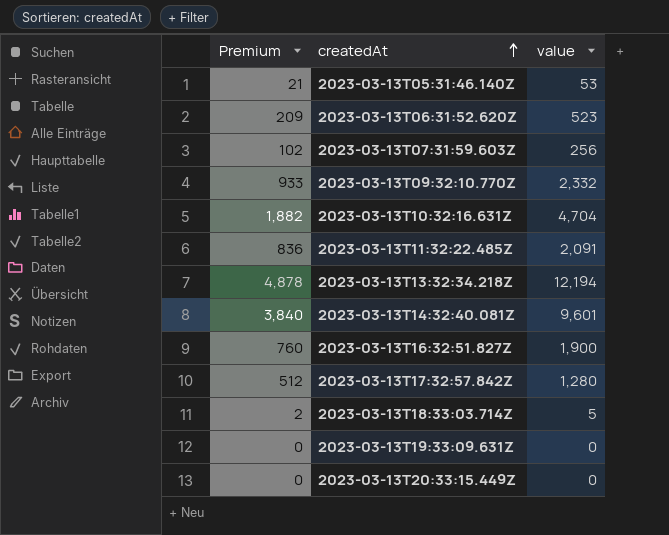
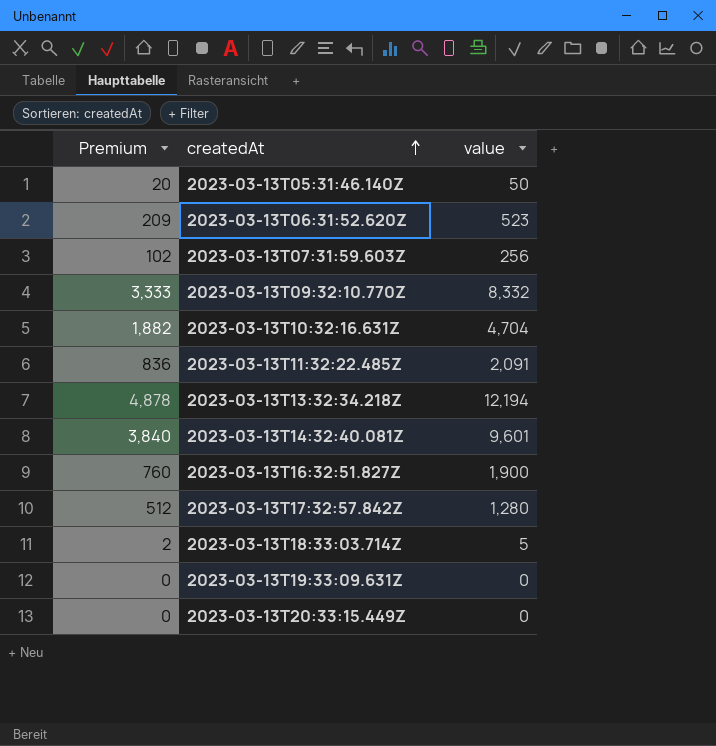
2023-03-13T05:31:46.140Z | Premium: 21 -> 20
2023-03-13T05:31:46.140Z | value: 53 -> 50
2023-03-13T09:32:10.770Z | Premium: 933 -> 3,333
2023-03-13T09:32:10.770Z | value: 2,332 -> 8,332

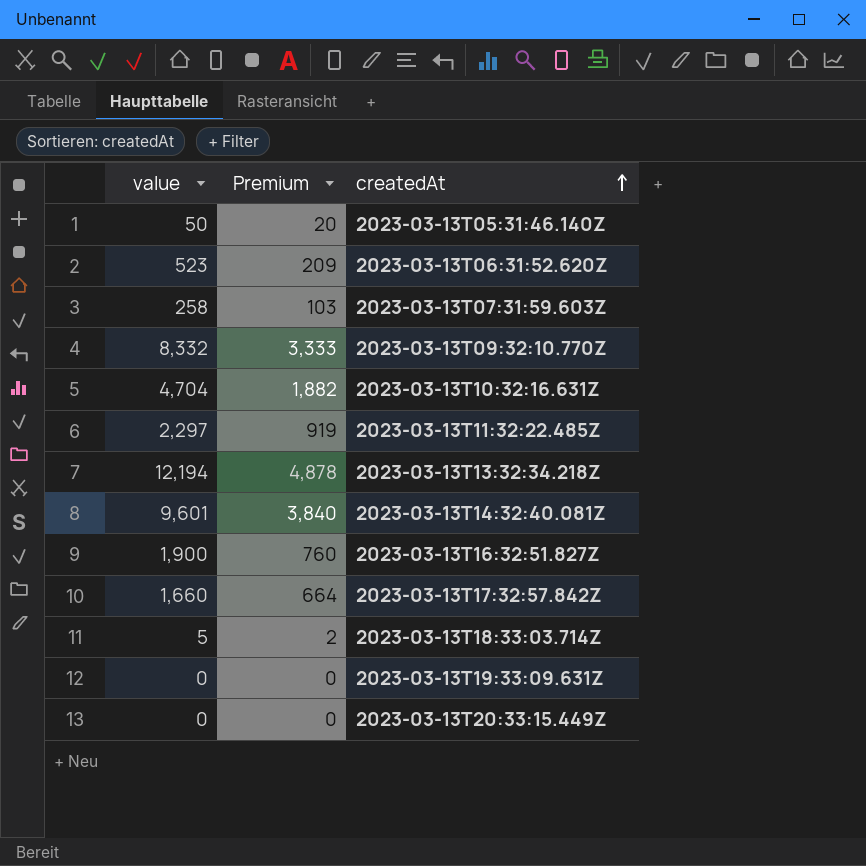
column value | position: 3 -> 1
2023-03-13T07:31:59.603Z | value: 256 -> 258
2023-03-13T07:31:59.603Z | Premium: 102 -> 103
2023-03-13T11:32:22.485Z | value: 2,091 -> 2,297
2023-03-13T11:32:22.485Z | Premium: 836 -> 919
2023-03-13T17:32:57.842Z | value: 1,280 -> 1,660
2023-03-13T17:32:57.842Z | Premium: 512 -> 664

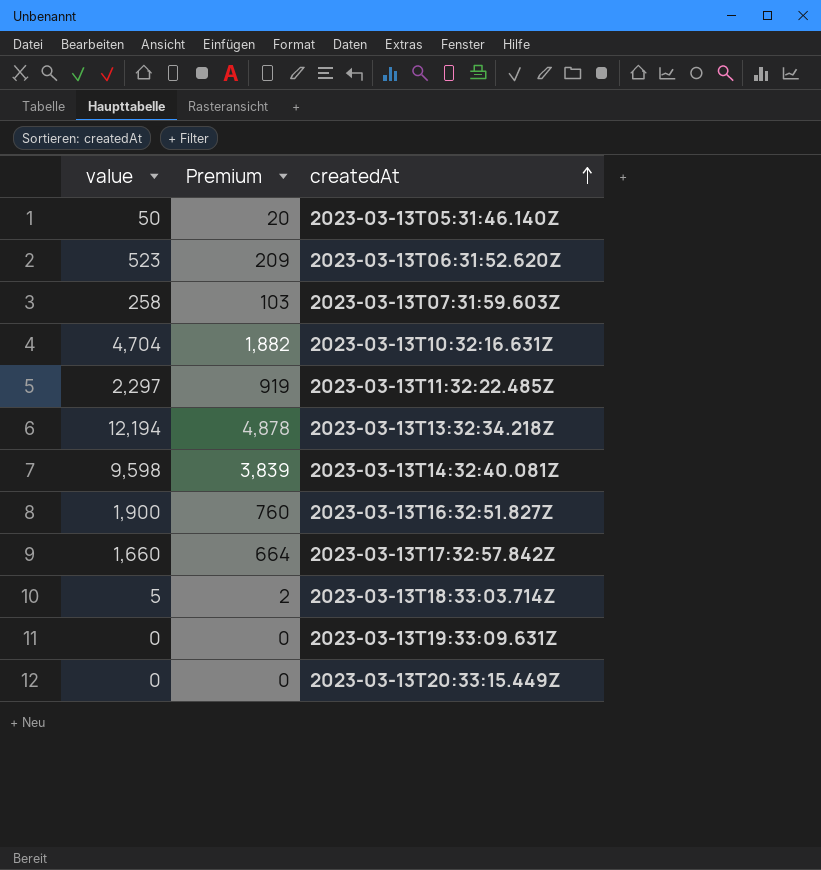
row 2023-03-13T09:32:10.770Z: 8,332 | 3,333 -> none
2023-03-13T14:32:40.081Z | value: 9,601 -> 9,598
2023-03-13T14:32:40.081Z | Premium: 3,840 -> 3,839

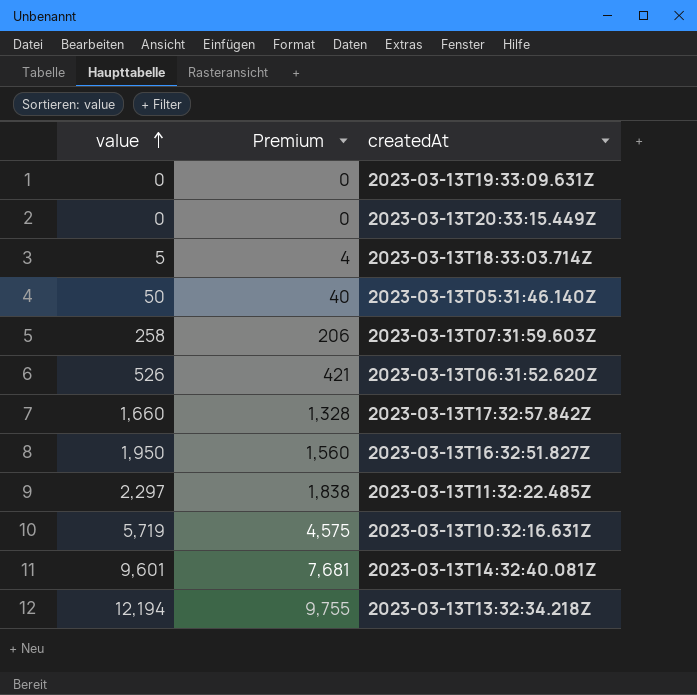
row order: createdAt ascending -> value ascending
column Premium | formula: [value] * 0.4 -> [value] * 0.8
2023-03-13T06:31:52.620Z | value: 523 -> 526
2023-03-13T16:32:51.827Z | value: 1,900 -> 1,950
2023-03-13T10:32:16.631Z | value: 4,704 -> 5,719
2023-03-13T14:32:40.081Z | value: 9,598 -> 9,601

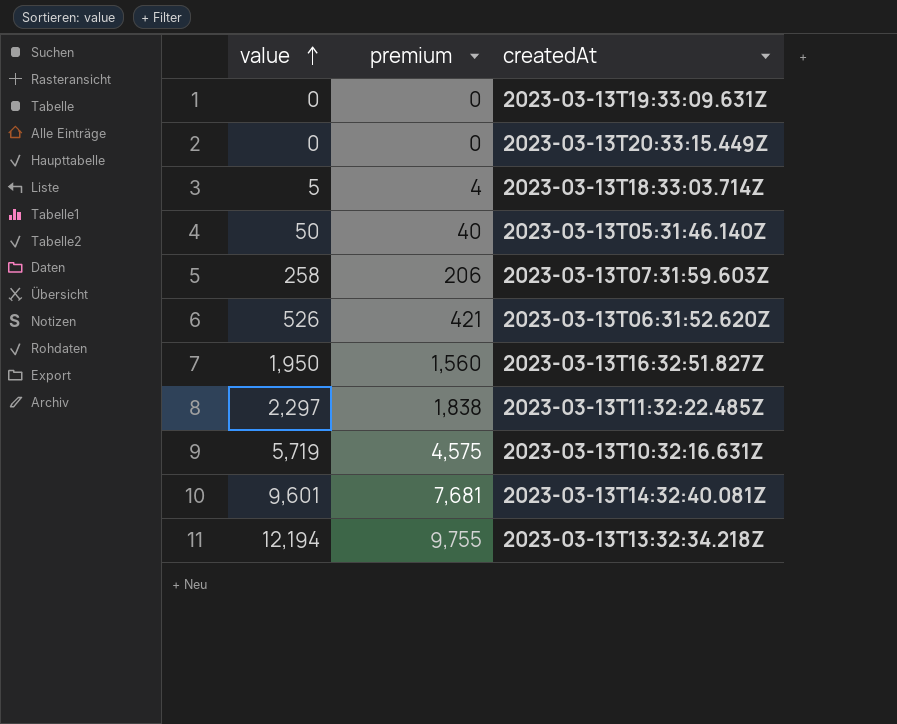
column name: Premium -> premium
row 2023-03-13T17:32:57.842Z: 1,660 | 1,328 -> none

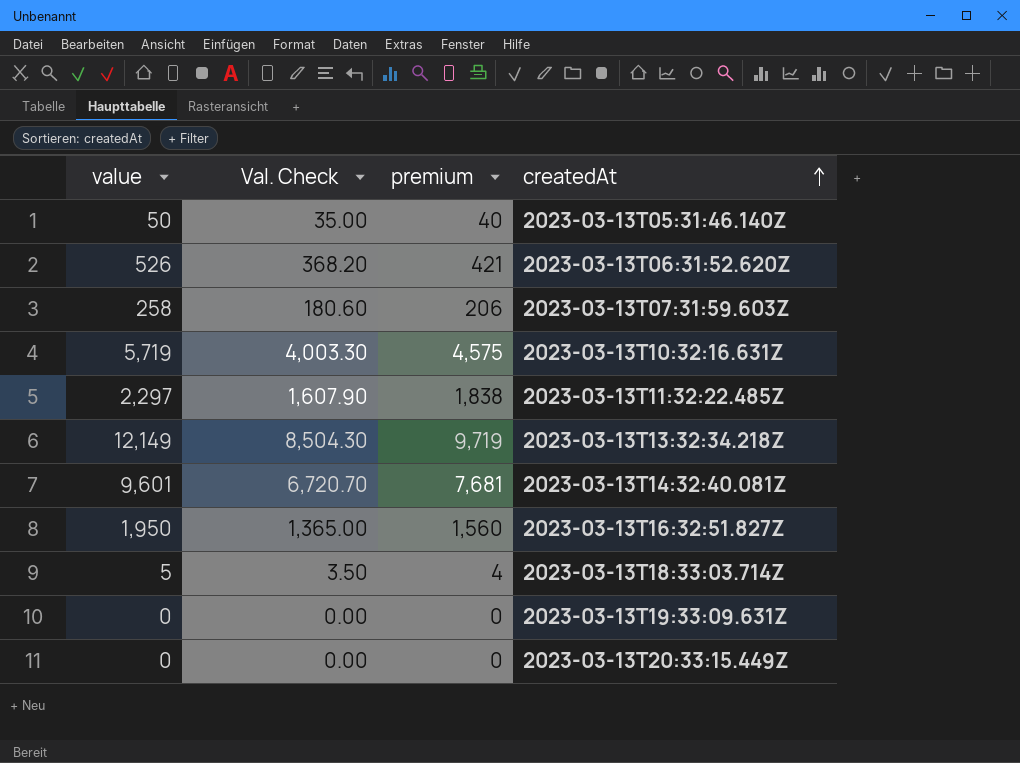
row order: value ascending -> createdAt ascending
column Val. Check | formula: none -> [value] * 0.7
2023-03-13T13:32:34.218Z | value: 12,194 -> 12,149
2023-03-13T13:32:34.218Z | premium: 9,755 -> 9,719

